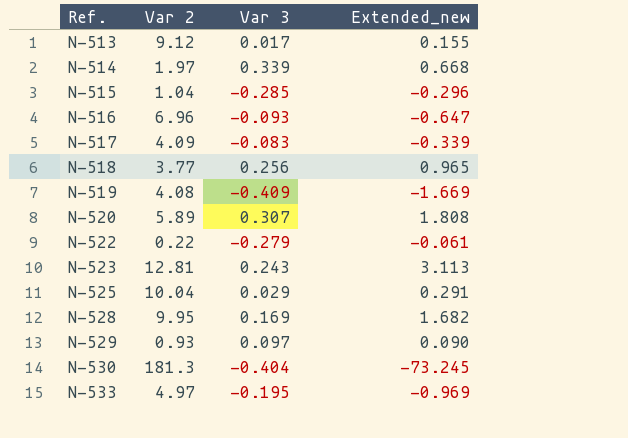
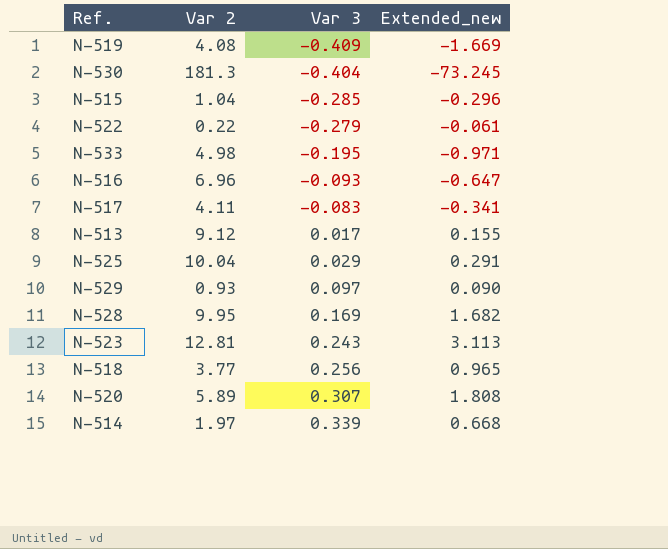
row order: Ref. ascending -> Var 3 ascending
N-533 | Var 2: 4.97 -> 4.98
N-533 | Extended_new: -0.969 -> -0.971
N-517 | Var 2: 4.09 -> 4.11
N-517 | Extended_new: -0.339 -> -0.341

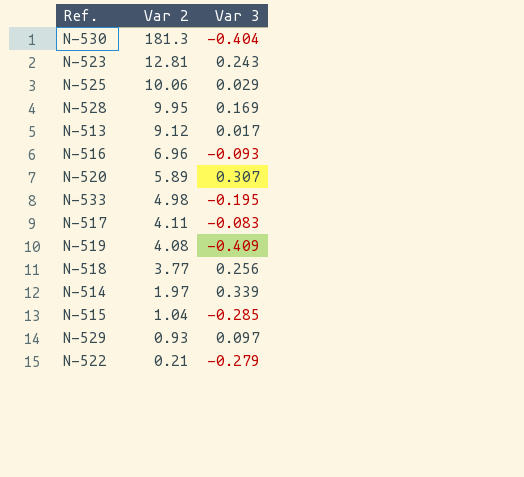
row order: Var 3 ascending -> Var 2 descending
column Extended_new | formula: [Var 2] * [Var 3] -> none
N-525 | Var 2: 10.04 -> 10.06
N-522 | Var 2: 0.22 -> 0.21

